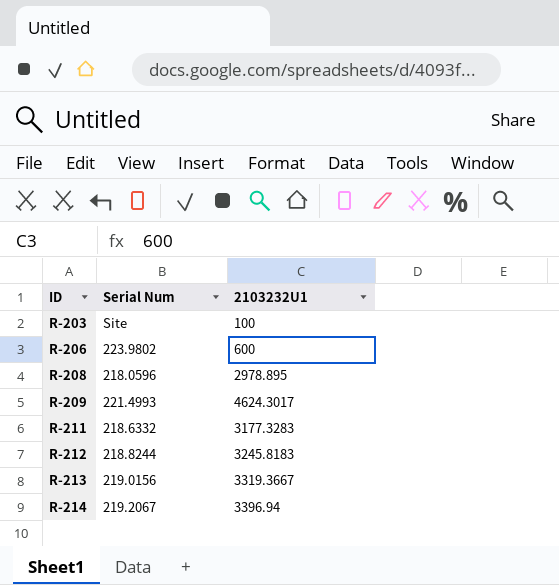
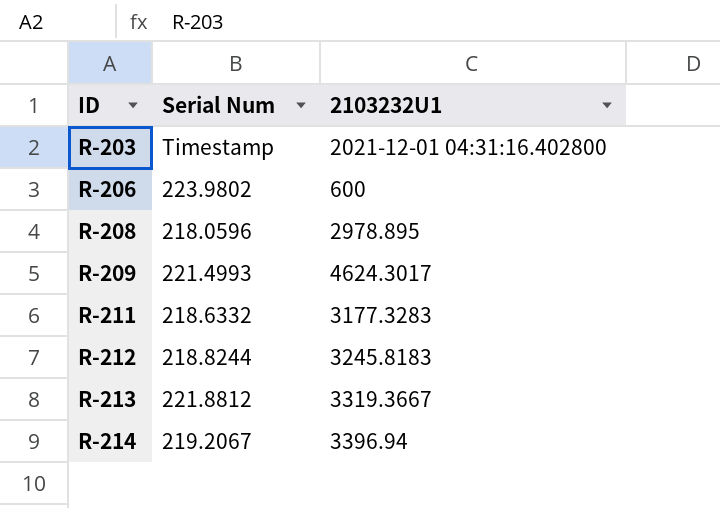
R-203 | Serial Num: Site -> Timestamp
R-203 | 2103232U1: 100 -> 2021-12-01 04:31:16.402800
R-213 | Serial Num: 219.0156 -> 221.8812

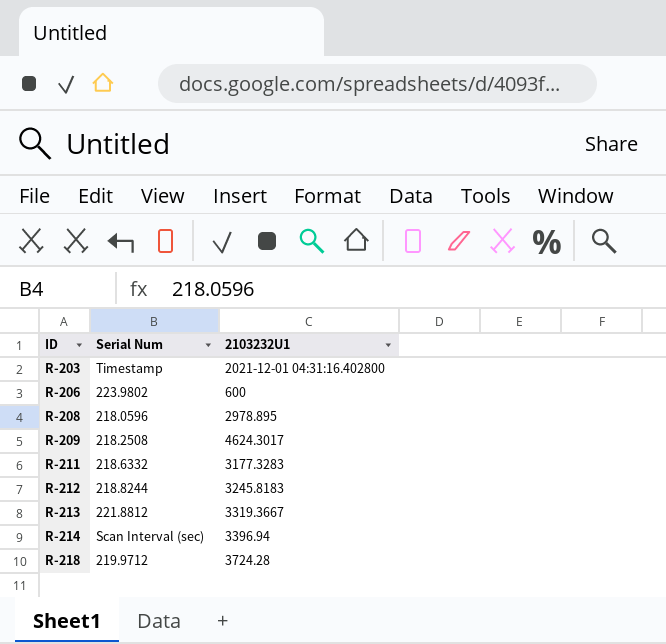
R-209 | Serial Num: 221.4993 -> 218.2508
R-214 | Serial Num: 219.2067 -> Scan Interval (sec)
row R-218: none -> 219.9712 | 3724.28

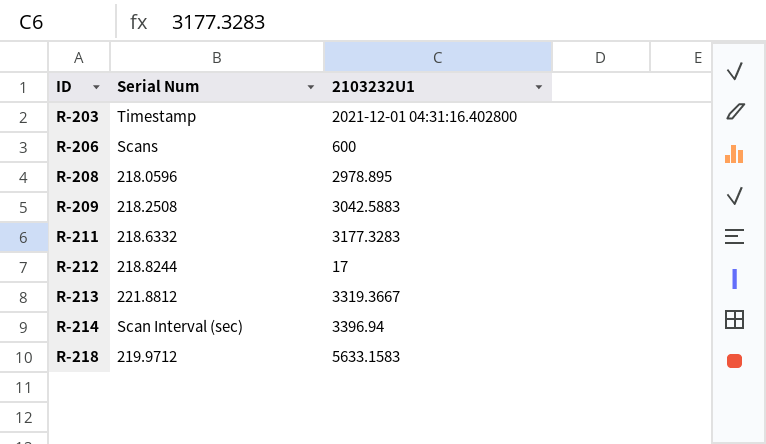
R-206 | Serial Num: 223.9802 -> Scans
R-209 | 2103232U1: 4624.3017 -> 3042.5883
R-212 | 2103232U1: 3245.8183 -> 17
R-218 | 2103232U1: 3724.28 -> 5633.1583

